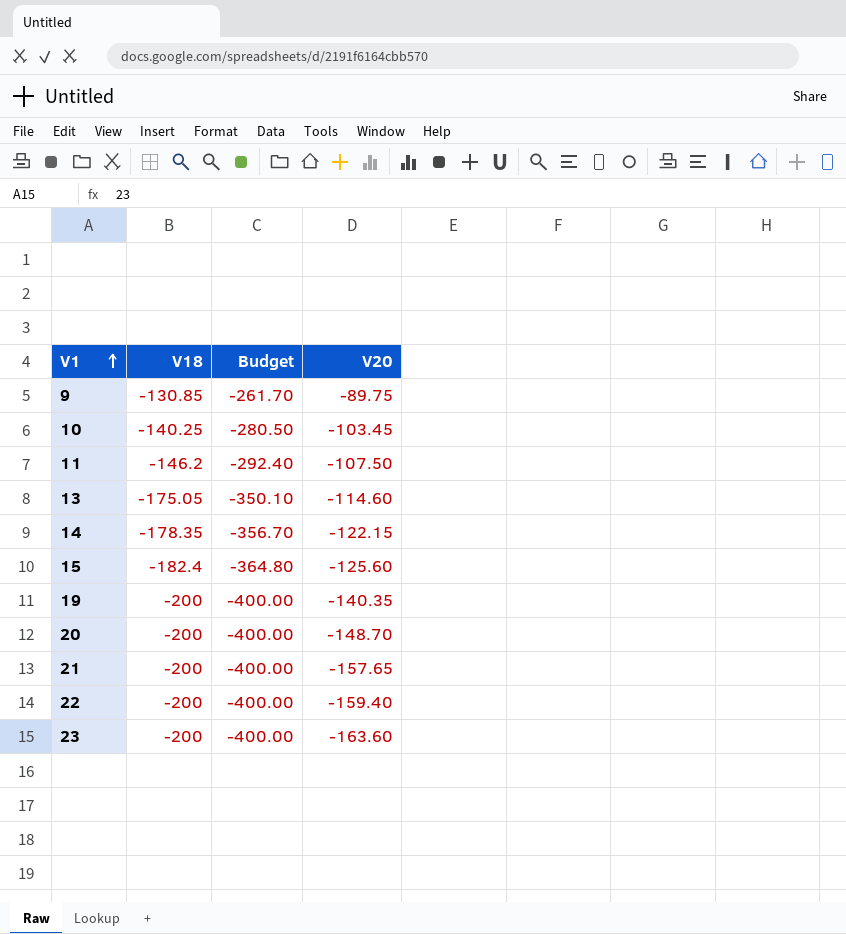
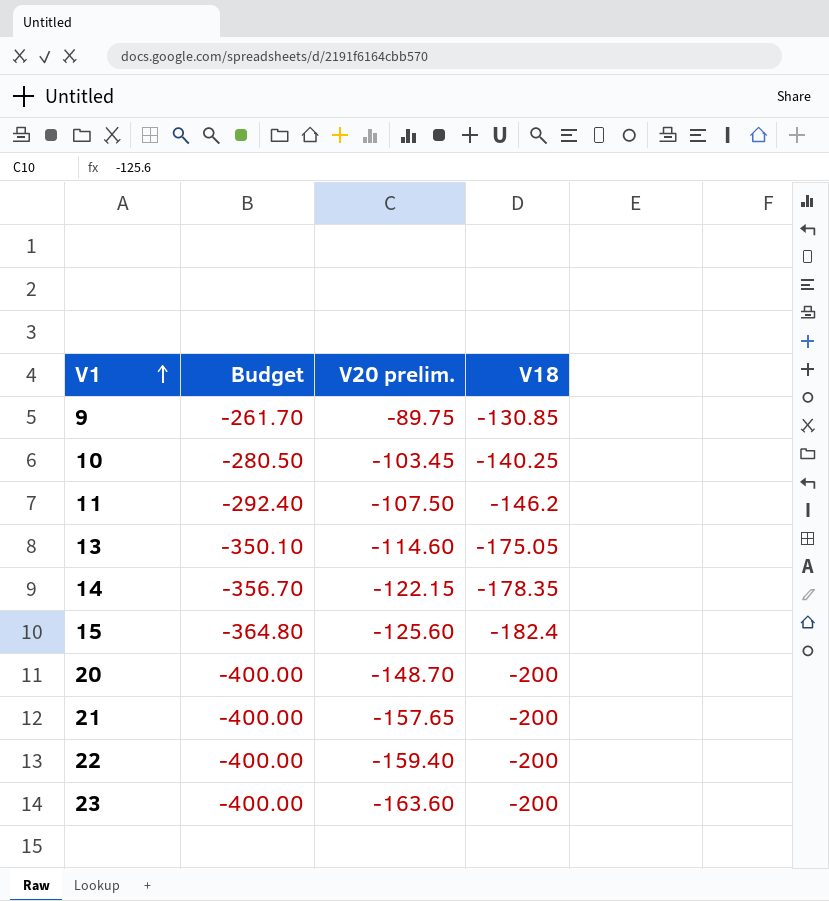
column name: V20 -> V20 prelim.
column V18 | position: 2 -> 4
row 19: -200 | -400.00 | -140.35 -> none

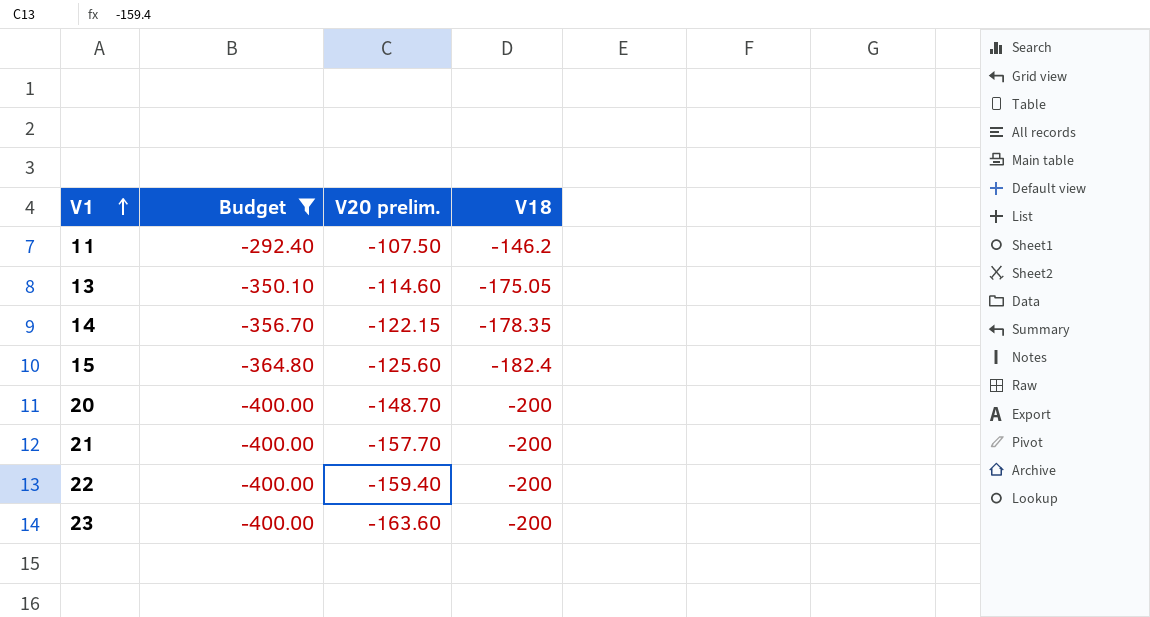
filter: none -> Budget <= -292.40
21 | V20 prelim.: -157.65 -> -157.70

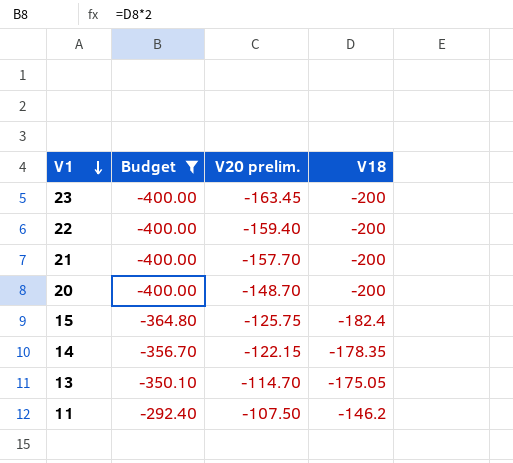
row order: V1 ascending -> V1 descending
23 | V20 prelim.: -163.60 -> -163.45
15 | V20 prelim.: -125.60 -> -125.75
13 | V20 prelim.: -114.60 -> -114.70

